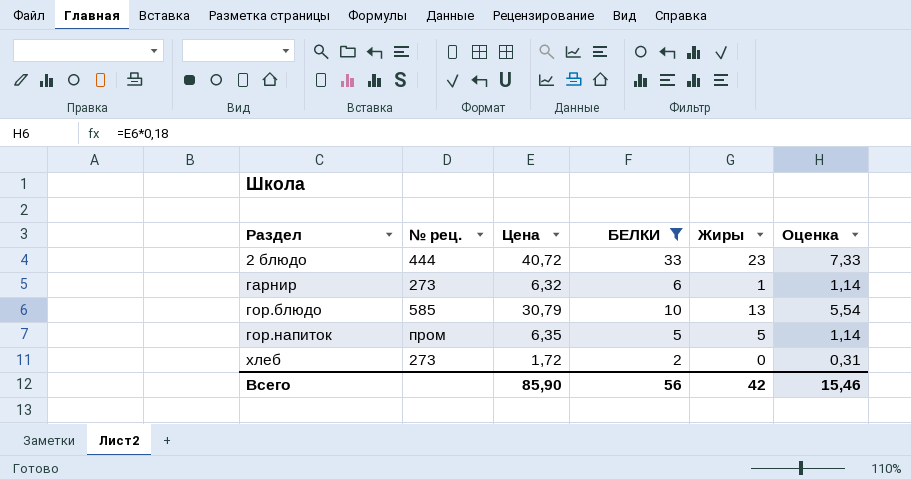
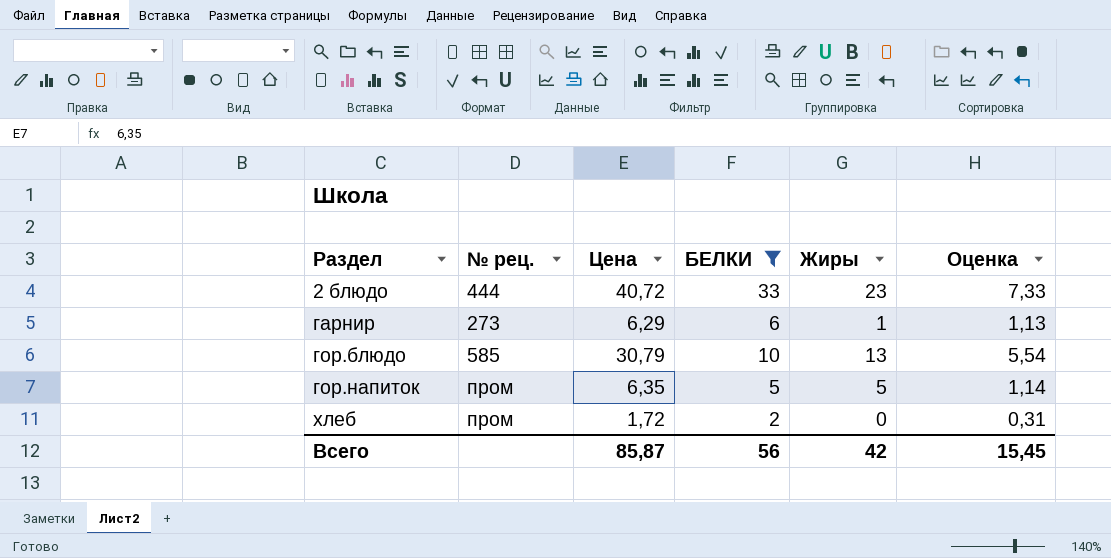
гарнир | Цена: 6,32 -> 6,29
гарнир | Оценка: 1,14 -> 1,13
хлеб | № рец.: 273 -> пром
Всего | Цена: 85,90 -> 85,87
Всего | Оценка: 15,46 -> 15,45

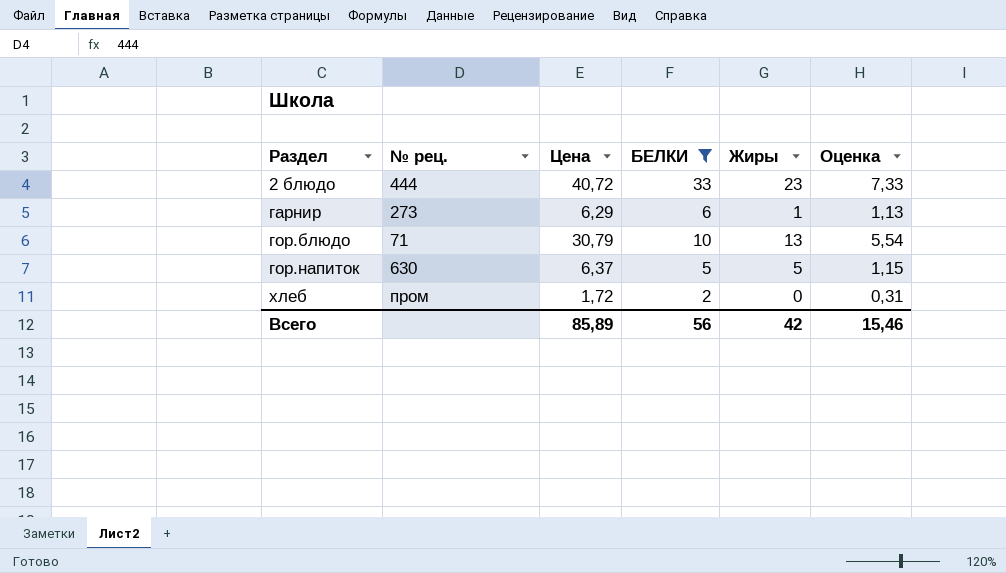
гор.блюдо | № рец.: 585 -> 71
гор.напиток | № рец.: пром -> 630
гор.напиток | Цена: 6,35 -> 6,37
гор.напиток | Оценка: 1,14 -> 1,15
Всего | Цена: 85,87 -> 85,89
Всего | Оценка: 15,45 -> 15,46

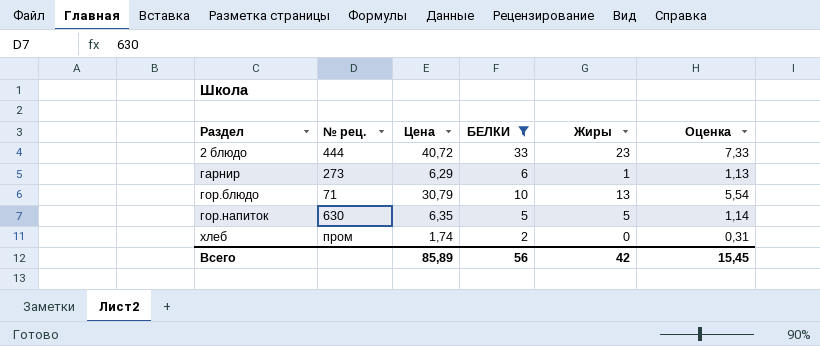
гор.напиток | Цена: 6,37 -> 6,35
гор.напиток | Оценка: 1,15 -> 1,14
хлеб | Цена: 1,72 -> 1,74
Всего | Оценка: 15,46 -> 15,45

